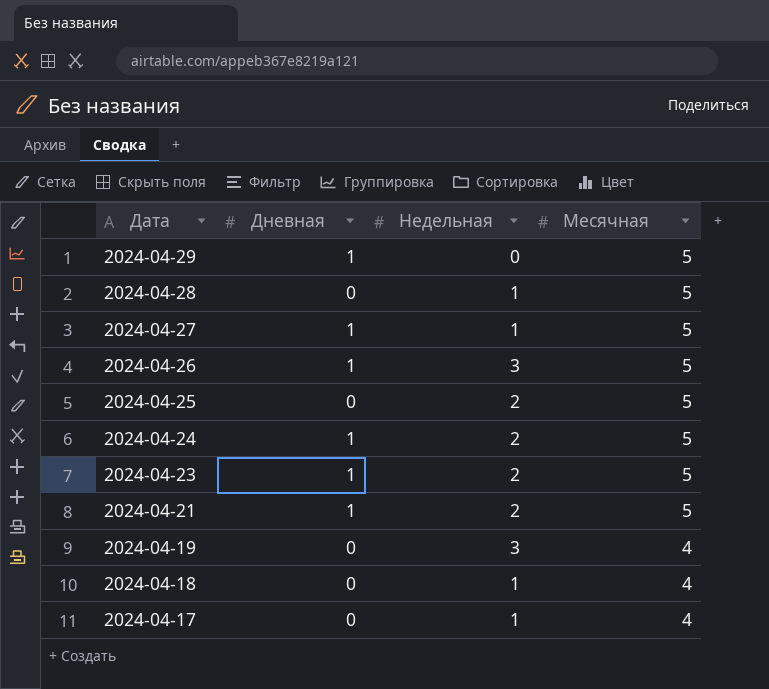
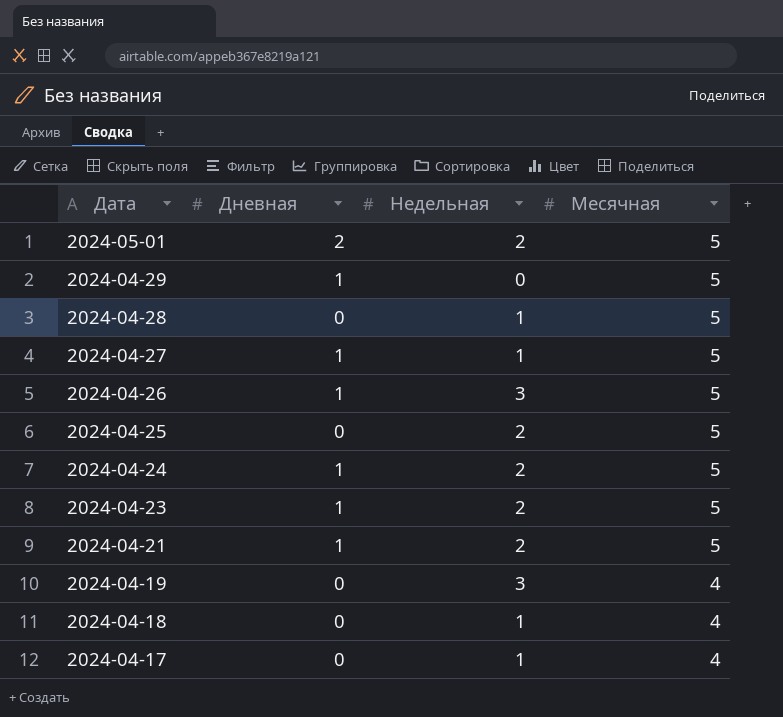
row 2024-05-01: none -> 2 | 2 | 5

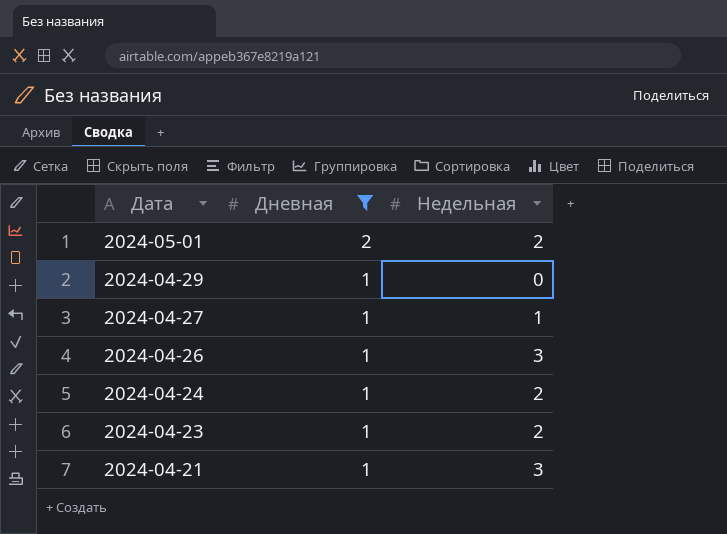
filter: none -> Дневная != 0
column Месячная | position: 4 -> none
2024-04-21 | Недельная: 2 -> 3

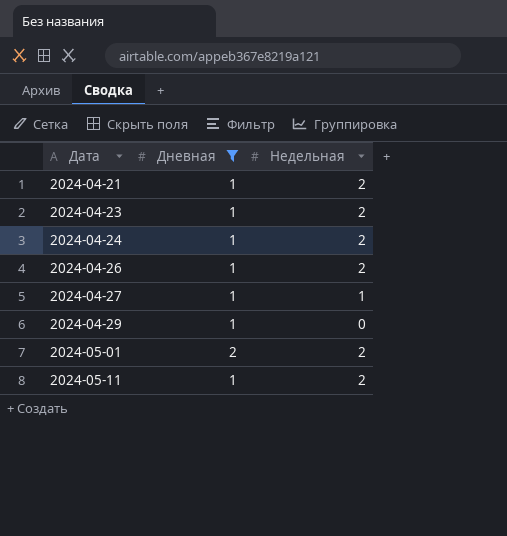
row order: Дата descending -> Дата ascending
2024-04-21 | Недельная: 3 -> 2
2024-04-26 | Недельная: 3 -> 2
row 2024-05-11: none -> 1 | 2

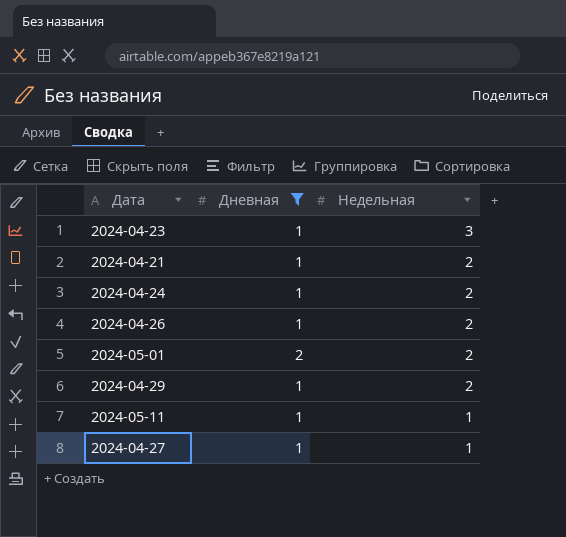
row order: Дата ascending -> Недельная descending
2024-04-23 | Недельная: 2 -> 3
2024-04-29 | Недельная: 0 -> 2
2024-05-11 | Недельная: 2 -> 1

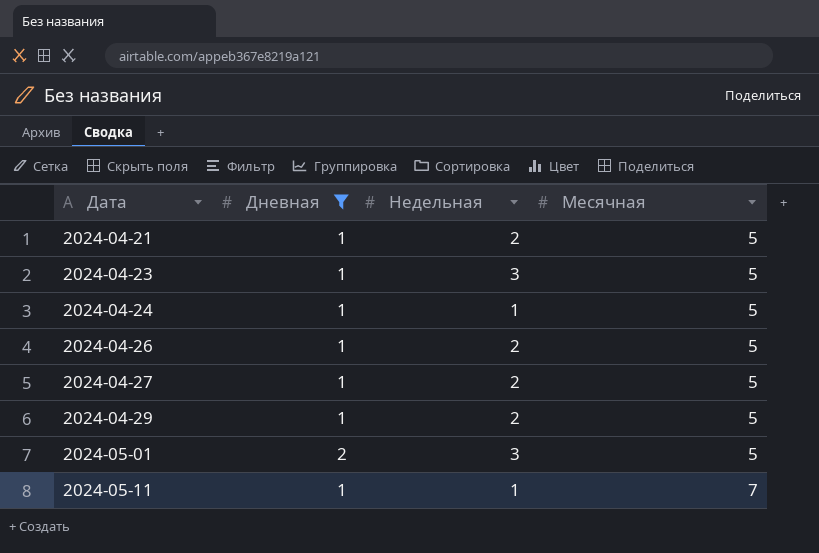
row order: Недельная descending -> Дата ascending
column Месячная | position: none -> 4
2024-04-24 | Недельная: 2 -> 1
2024-04-27 | Недельная: 1 -> 2
2024-05-01 | Недельная: 2 -> 3

